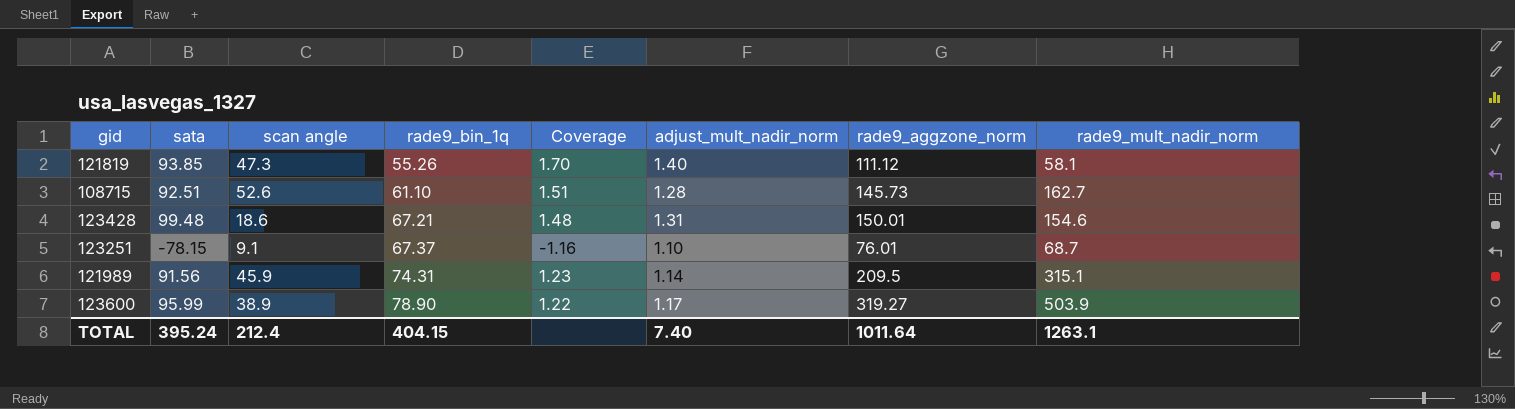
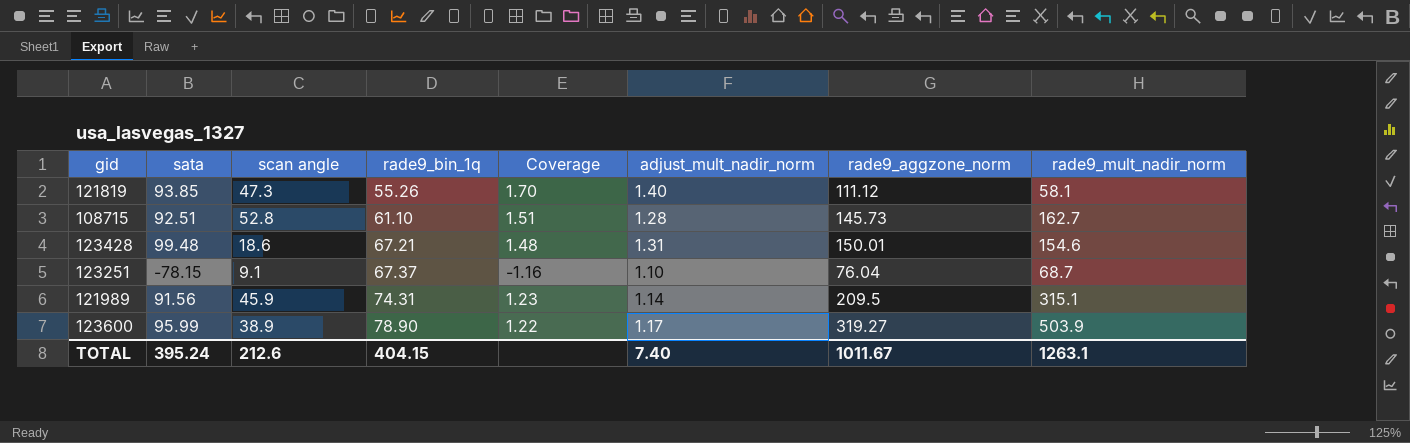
108715 | scan angle: 52.6 -> 52.8
123251 | rade9_aggzone_norm: 76.01 -> 76.04
TOTAL | scan angle: 212.4 -> 212.6
TOTAL | rade9_aggzone_norm: 1011.64 -> 1011.67

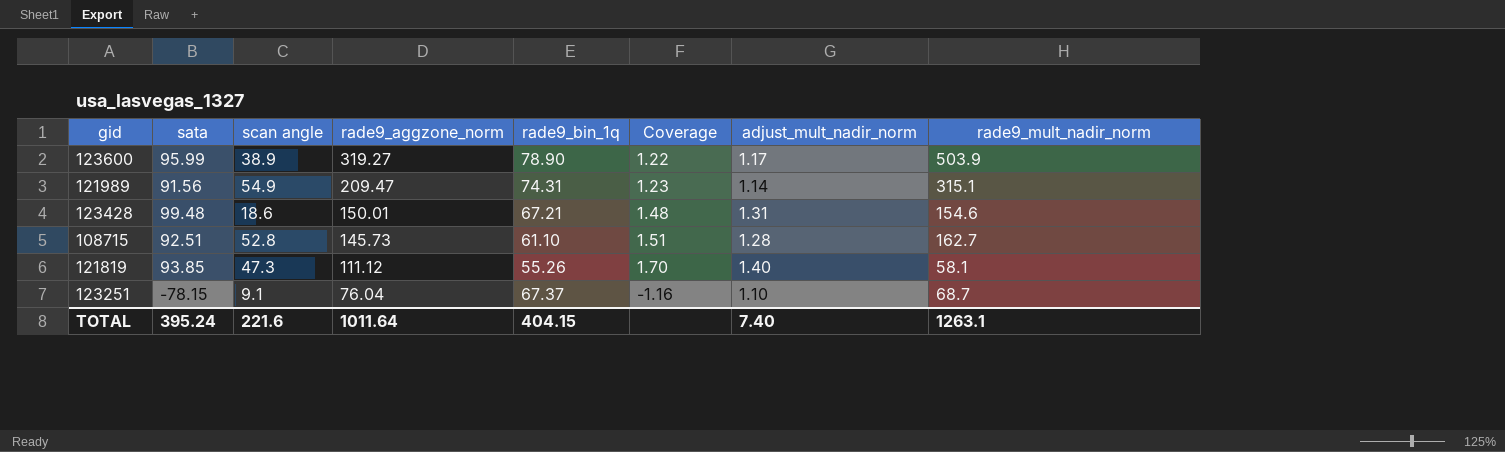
row order: rade9_bin_1q ascending -> rade9_aggzone_norm descending
column rade9_aggzone_norm | position: 7 -> 4
121989 | scan angle: 45.9 -> 54.9
121989 | rade9_aggzone_norm: 209.5 -> 209.47
TOTAL | scan angle: 212.6 -> 221.6
TOTAL | rade9_aggzone_norm: 1011.67 -> 1011.64

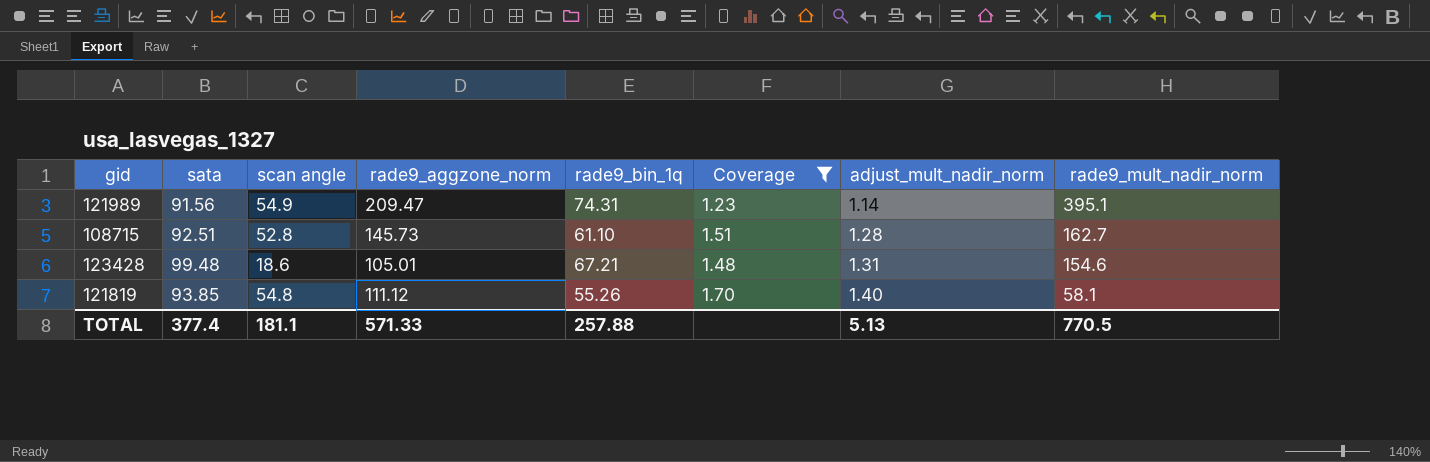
filter: none -> Coverage >= 1.23
row order: rade9_aggzone_norm descending -> adjust_mult_nadir_norm ascending
121989 | rade9_mult_nadir_norm: 315.1 -> 395.1
123428 | rade9_aggzone_norm: 150.01 -> 105.01
121819 | scan angle: 47.3 -> 54.8
TOTAL | sata: 395.24 -> 377.4
TOTAL | scan angle: 221.6 -> 181.1
TOTAL | rade9_aggzone_norm: 1011.64 -> 571.33
TOTAL | rade9_bin_1q: 404.15 -> 257.88
TOTAL | adjust_mult_nadir_norm: 7.40 -> 5.13
TOTAL | rade9_mult_nadir_norm: 1263.1 -> 770.5

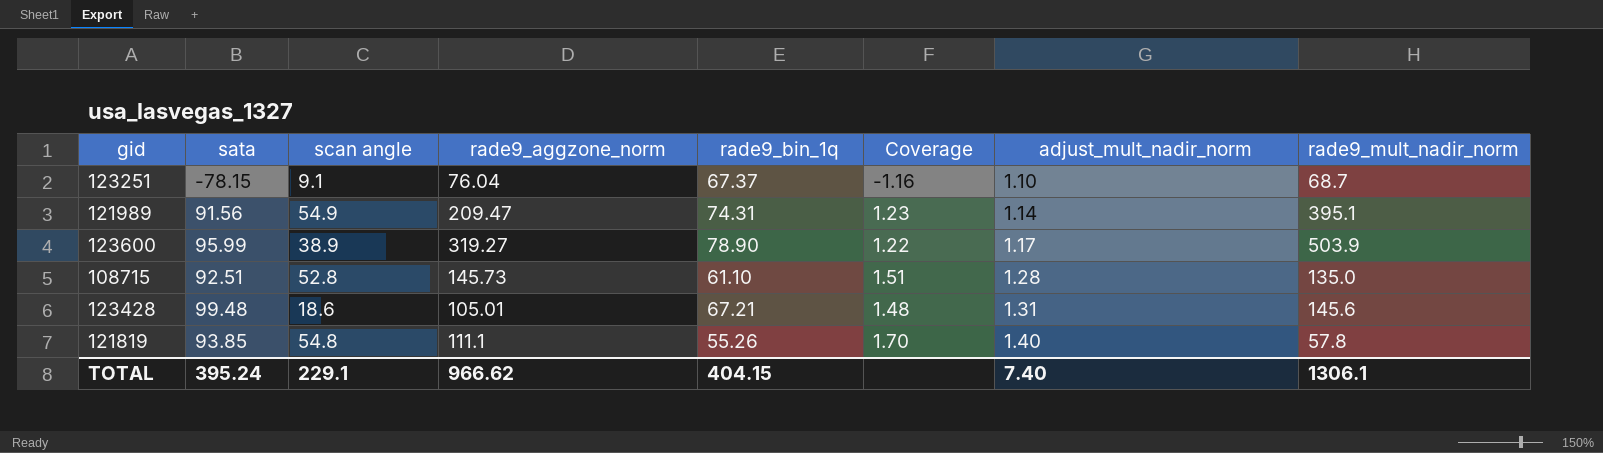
filter: Coverage >= 1.23 -> none
108715 | rade9_mult_nadir_norm: 162.7 -> 135.0
123428 | rade9_mult_nadir_norm: 154.6 -> 145.6
121819 | rade9_aggzone_norm: 111.12 -> 111.1
121819 | rade9_mult_nadir_norm: 58.1 -> 57.8
TOTAL | sata: 377.4 -> 395.24
TOTAL | scan angle: 181.1 -> 229.1
TOTAL | rade9_aggzone_norm: 571.33 -> 966.62
TOTAL | rade9_bin_1q: 257.88 -> 404.15
TOTAL | adjust_mult_nadir_norm: 5.13 -> 7.40
TOTAL | rade9_mult_nadir_norm: 770.5 -> 1306.1

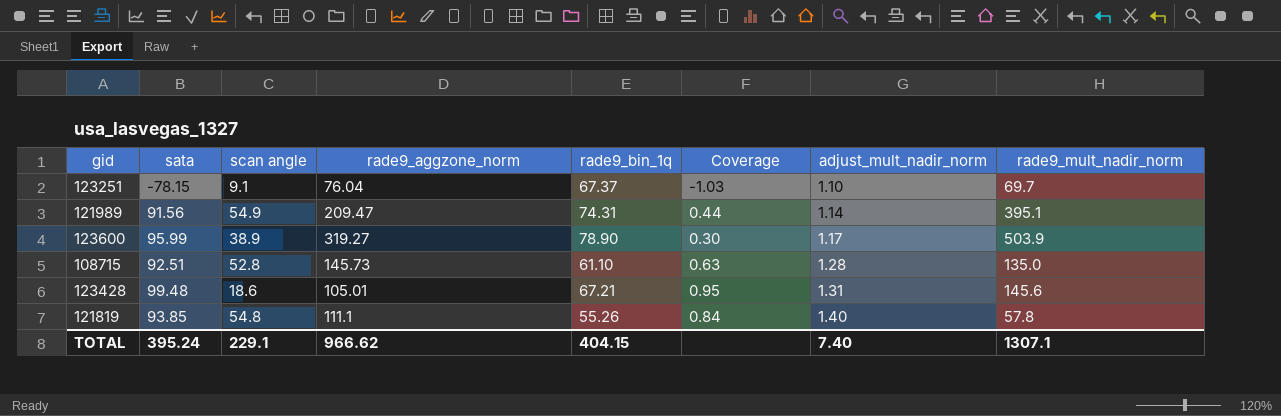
column Coverage | formula: [sata] / [rade9_bin_1q] -> [sata] / [rade9_aggzone_norm]
123251 | rade9_mult_nadir_norm: 68.7 -> 69.7
TOTAL | rade9_mult_nadir_norm: 1306.1 -> 1307.1

